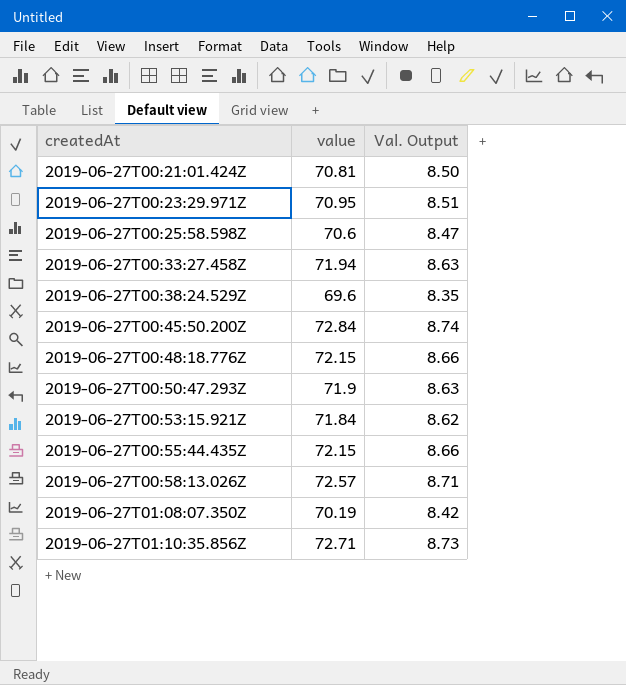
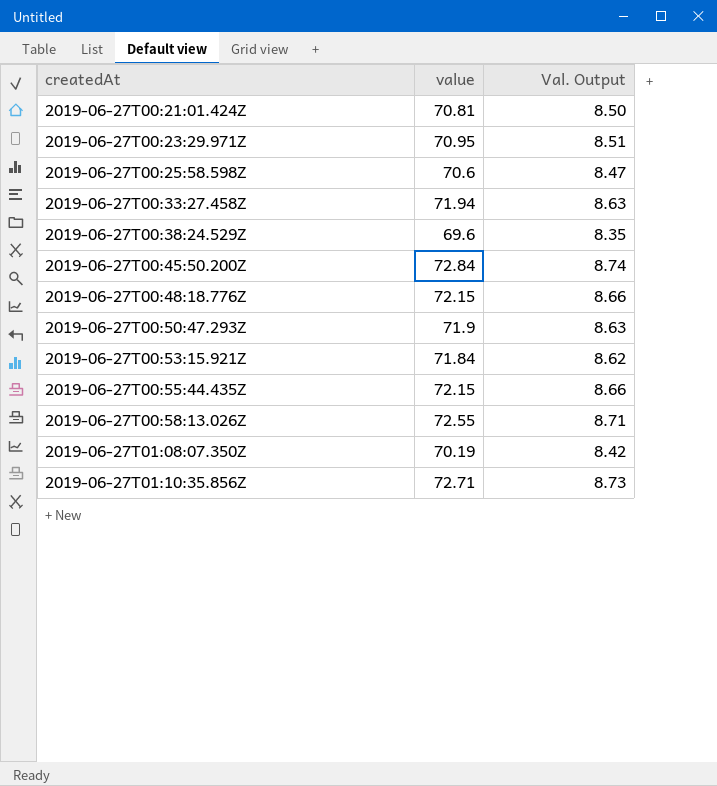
2019-06-27T00:58:13.026Z | value: 72.57 -> 72.55

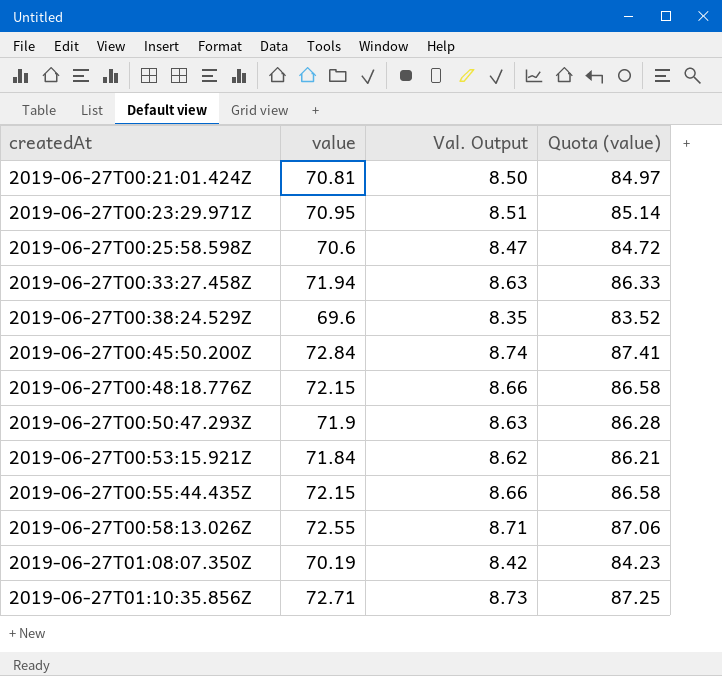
column Quota (value) | formula: none -> [value] * 1.2

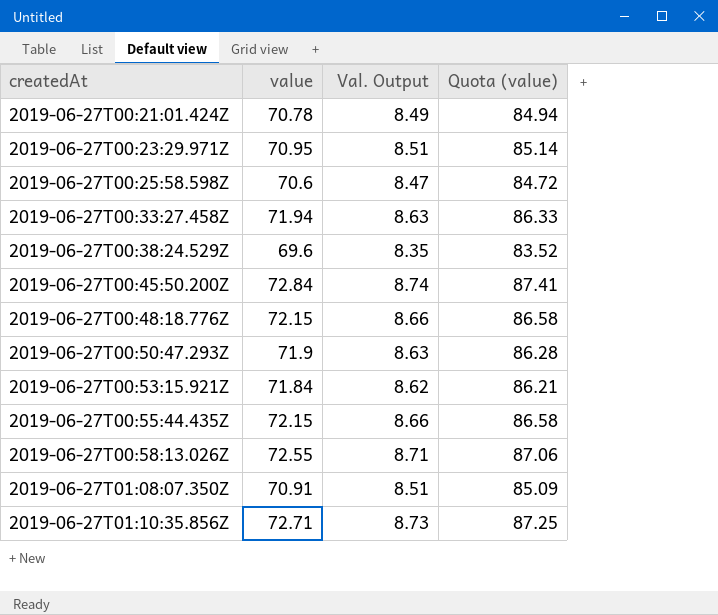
2019-06-27T00:21:01.424Z | value: 70.81 -> 70.78
2019-06-27T00:21:01.424Z | Val. Output: 8.50 -> 8.49
2019-06-27T00:21:01.424Z | Quota (value): 84.97 -> 84.94
2019-06-27T01:08:07.350Z | value: 70.19 -> 70.91
2019-06-27T01:08:07.350Z | Val. Output: 8.42 -> 8.51
2019-06-27T01:08:07.350Z | Quota (value): 84.23 -> 85.09

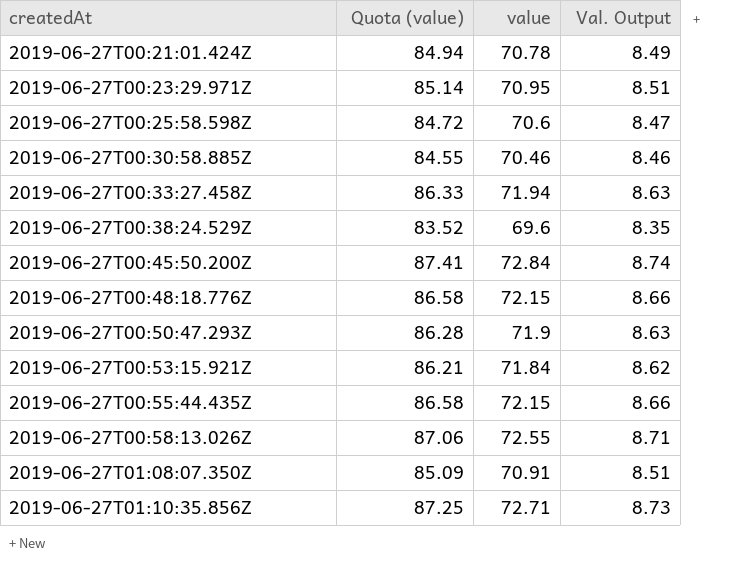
column Quota (value) | position: 4 -> 2
row 2019-06-27T00:30:58.885Z: none -> 84.55 | 70.46 | 8.46

